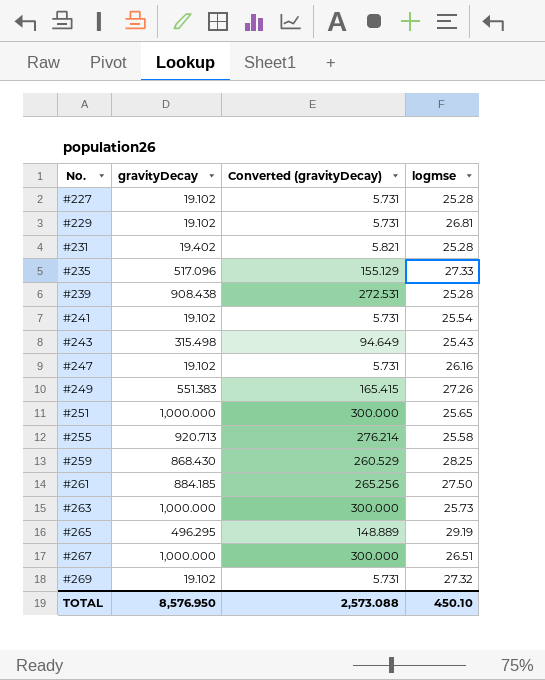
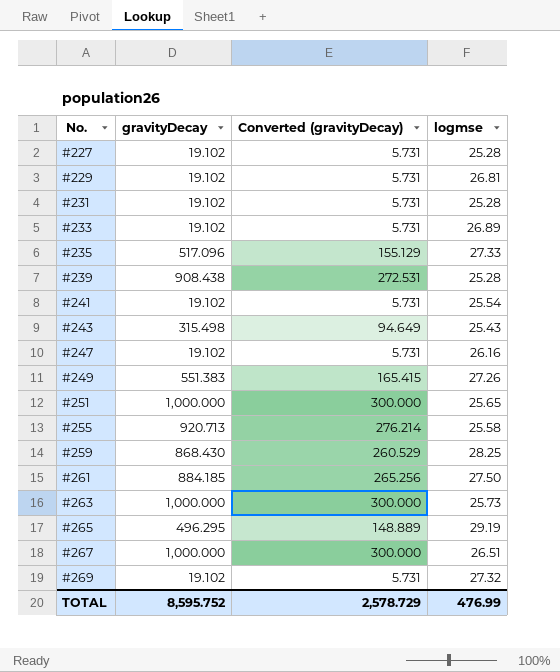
#231 | gravityDecay: 19.402 -> 19.102
#231 | Converted (gravityDecay): 5.821 -> 5.731
row #233: none -> 19.102 | 5.731 | 26.89
TOTAL | gravityDecay: 8,576.950 -> 8,595.752
TOTAL | Converted (gravityDecay): 2,573.088 -> 2,578.729
TOTAL | logmse: 450.10 -> 476.99

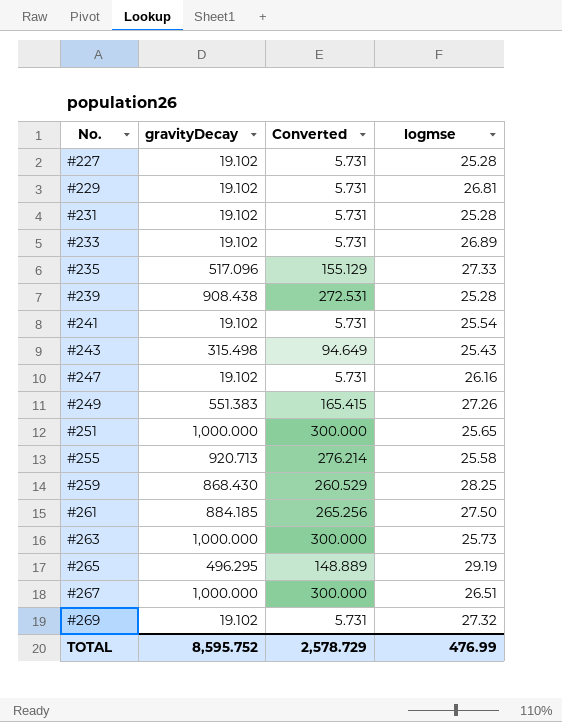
column name: Converted (gravityDecay) -> Converted

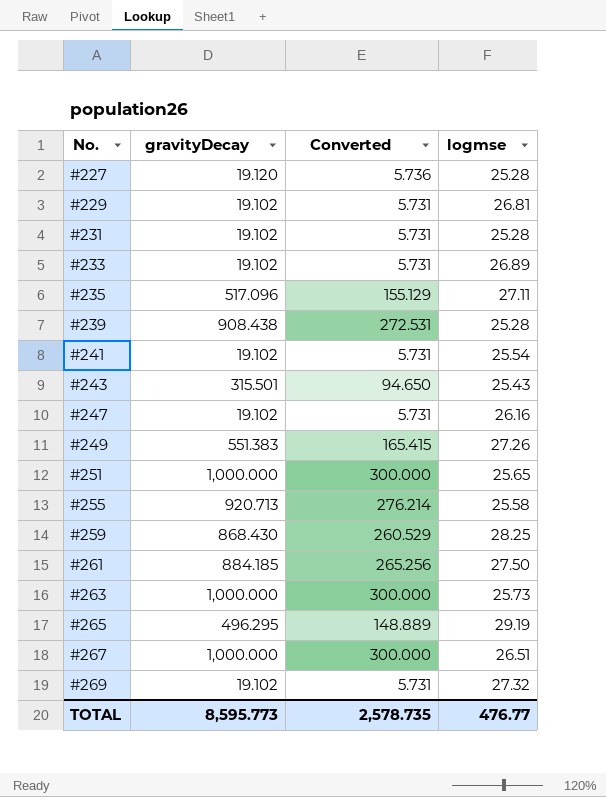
#227 | gravityDecay: 19.102 -> 19.120
#227 | Converted: 5.731 -> 5.736
#235 | logmse: 27.33 -> 27.11
#243 | gravityDecay: 315.498 -> 315.501
#243 | Converted: 94.649 -> 94.650
TOTAL | gravityDecay: 8,595.752 -> 8,595.773
TOTAL | Converted: 2,578.729 -> 2,578.735
TOTAL | logmse: 476.99 -> 476.77

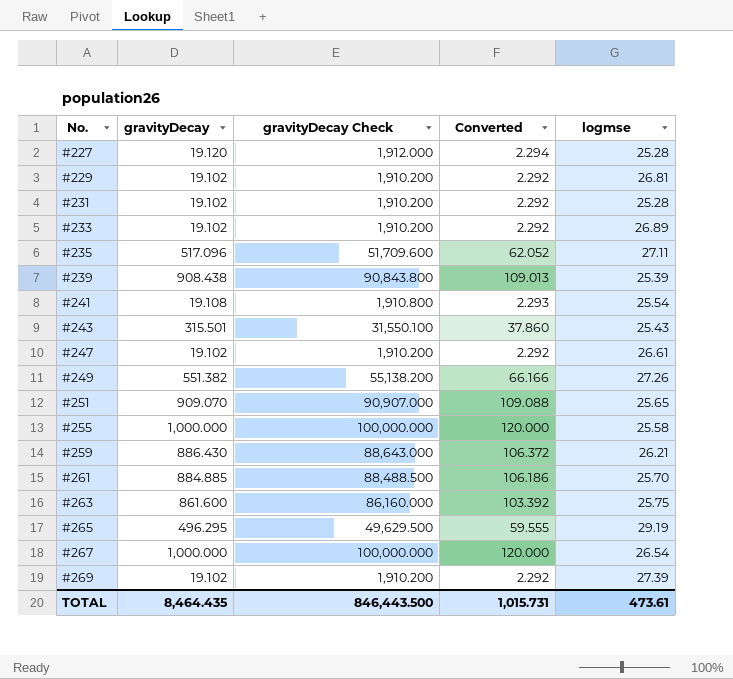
column gravityDecay Check | formula: none -> [gravityDecay] * 100
column Converted | formula: [gravityDecay] * 0.3 -> [gravityDecay] * 0.12
#239 | logmse: 25.28 -> 25.39
#241 | gravityDecay: 19.102 -> 19.108
#247 | logmse: 26.16 -> 26.61
#249 | gravityDecay: 551.383 -> 551.382
#251 | gravityDecay: 1,000.000 -> 909.070
#255 | gravityDecay: 920.713 -> 1,000.000
#259 | gravityDecay: 868.430 -> 886.430
#259 | logmse: 28.25 -> 26.21
#261 | gravityDecay: 884.185 -> 884.885
#261 | logmse: 27.50 -> 25.70
#263 | gravityDecay: 1,000.000 -> 861.600
#263 | logmse: 25.73 -> 25.75
#267 | logmse: 26.51 -> 26.54
#269 | logmse: 27.32 -> 27.39
TOTAL | gravityDecay: 8,595.773 -> 8,464.435
TOTAL | Converted: 2,578.735 -> 1,015.731
TOTAL | logmse: 476.77 -> 473.61

